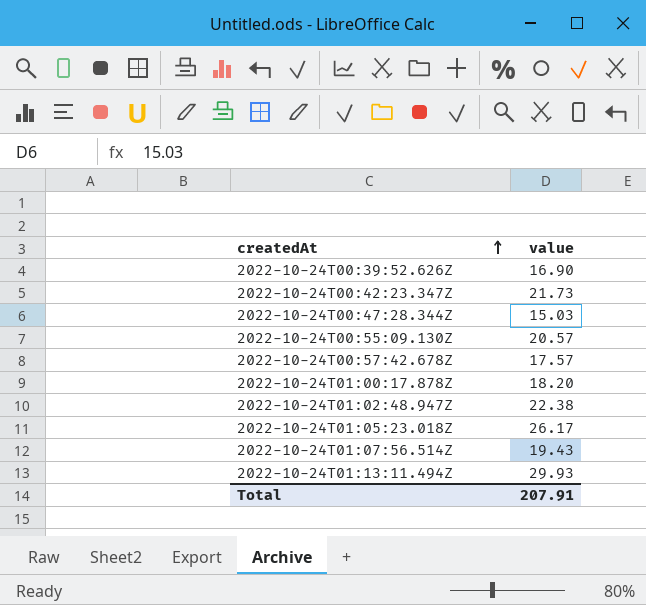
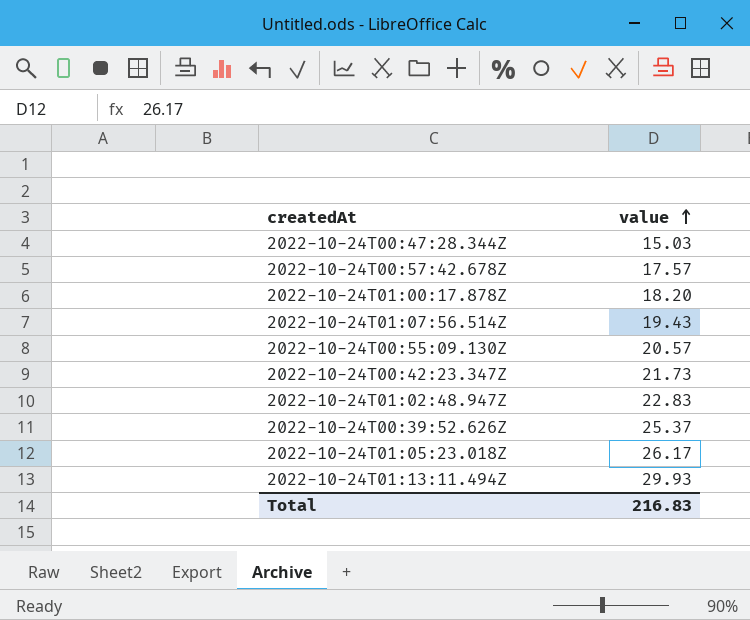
row order: createdAt ascending -> value ascending
2022-10-24T01:02:48.947Z | value: 22.38 -> 22.83
2022-10-24T00:39:52.626Z | value: 16.90 -> 25.37
Total | value: 207.91 -> 216.83

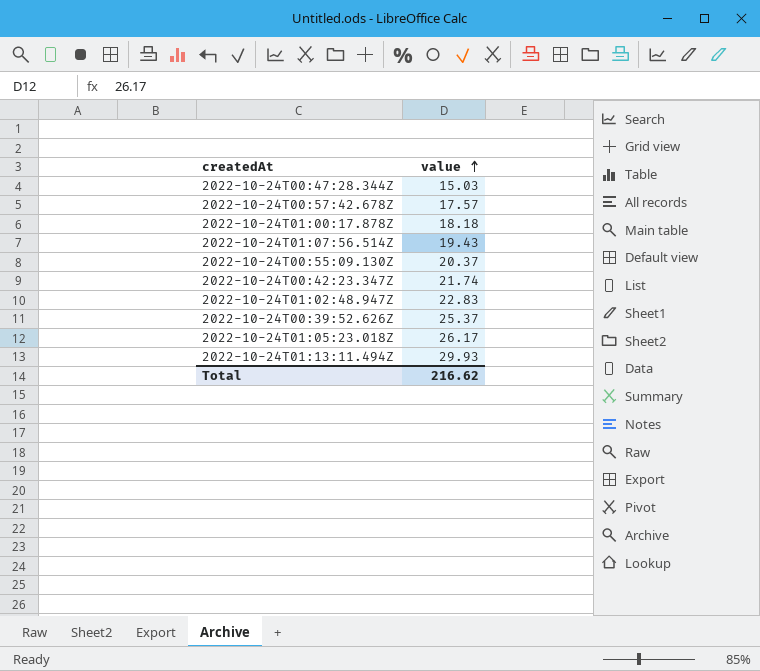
2022-10-24T01:00:17.878Z | value: 18.20 -> 18.18
2022-10-24T00:55:09.130Z | value: 20.57 -> 20.37
2022-10-24T00:42:23.347Z | value: 21.73 -> 21.74
Total | value: 216.83 -> 216.62

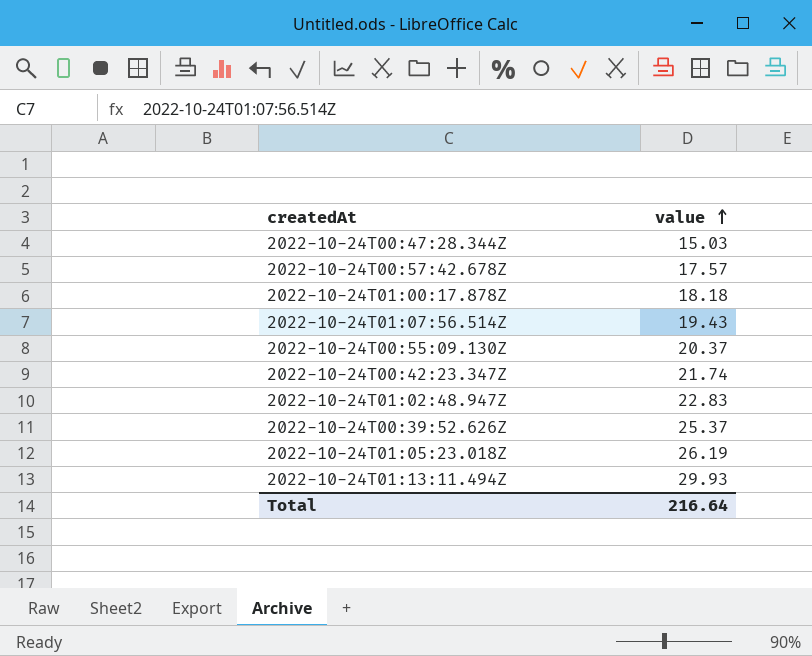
2022-10-24T01:05:23.018Z | value: 26.17 -> 26.19
Total | value: 216.62 -> 216.64

